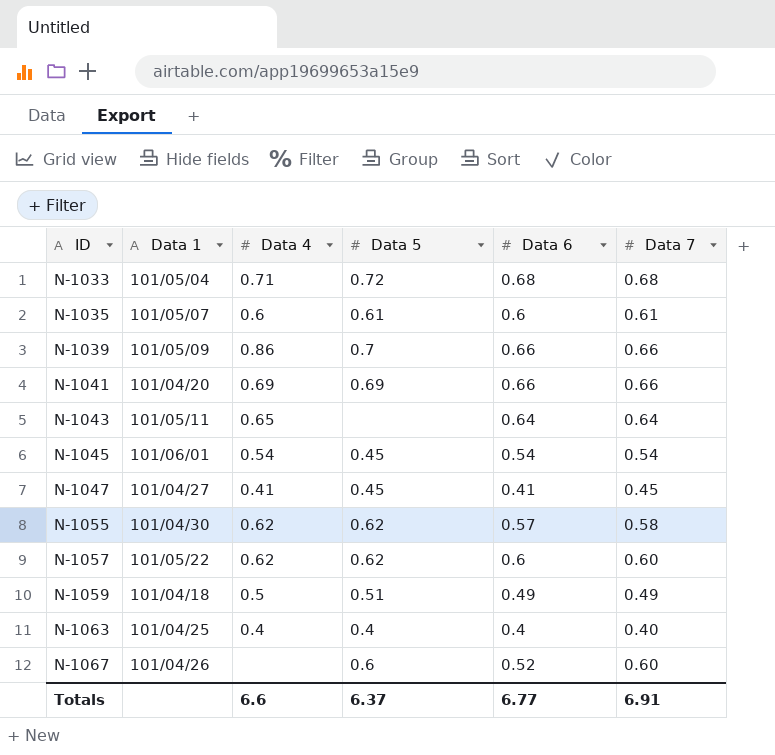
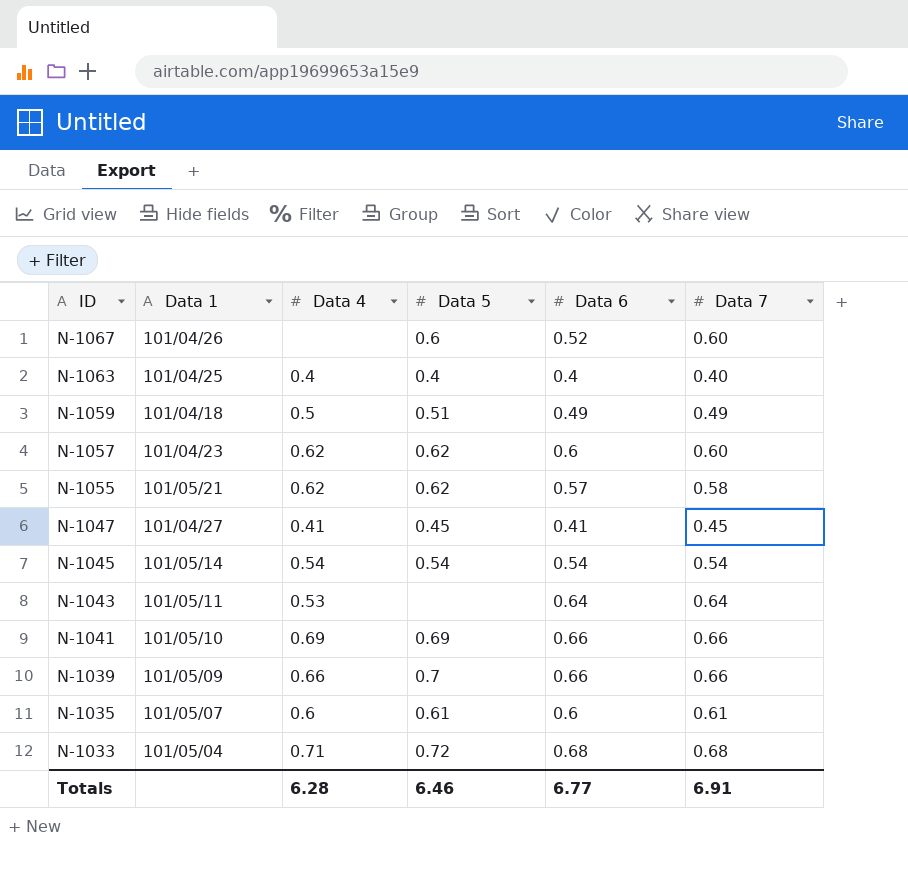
row order: ID ascending -> ID descending
N-1057 | Data 1: 101/05/22 -> 101/04/23
N-1055 | Data 1: 101/04/30 -> 101/05/21
N-1045 | Data 1: 101/06/01 -> 101/05/14
N-1045 | Data 5: 0.45 -> 0.54
N-1043 | Data 4: 0.65 -> 0.53
N-1041 | Data 1: 101/04/20 -> 101/05/10
N-1039 | Data 4: 0.86 -> 0.66
Totals | Data 4: 6.6 -> 6.28
Totals | Data 5: 6.37 -> 6.46

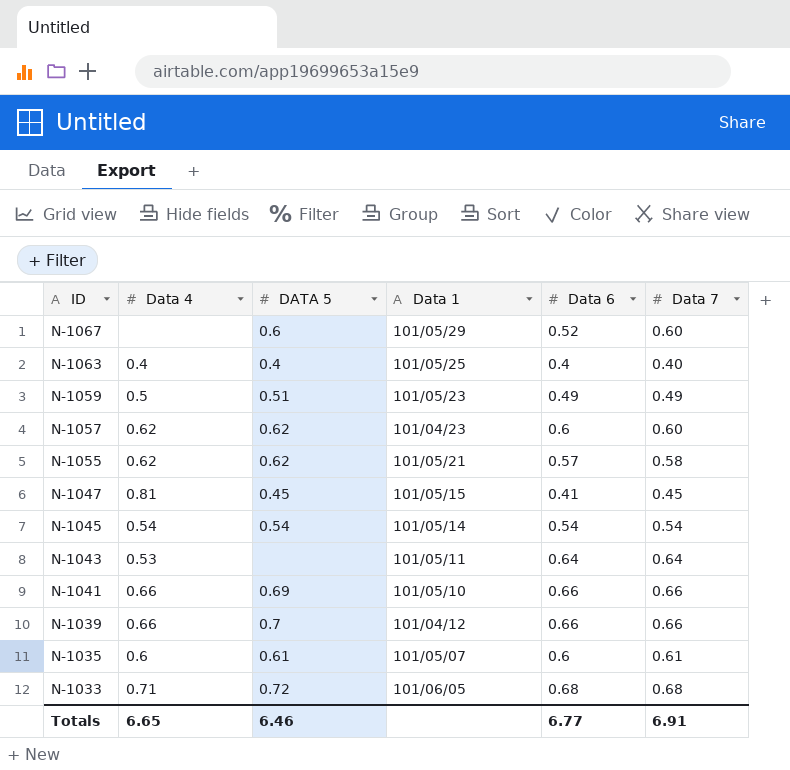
column name: Data 5 -> DATA 5
column Data 1 | position: 2 -> 4
N-1067 | Data 1: 101/04/26 -> 101/05/29
N-1063 | Data 1: 101/04/25 -> 101/05/25
N-1059 | Data 1: 101/04/18 -> 101/05/23
N-1047 | Data 4: 0.41 -> 0.81
N-1047 | Data 1: 101/04/27 -> 101/05/15
N-1041 | Data 4: 0.69 -> 0.66
N-1039 | Data 1: 101/05/09 -> 101/04/12
N-1033 | Data 1: 101/05/04 -> 101/06/05
Totals | Data 4: 6.28 -> 6.65

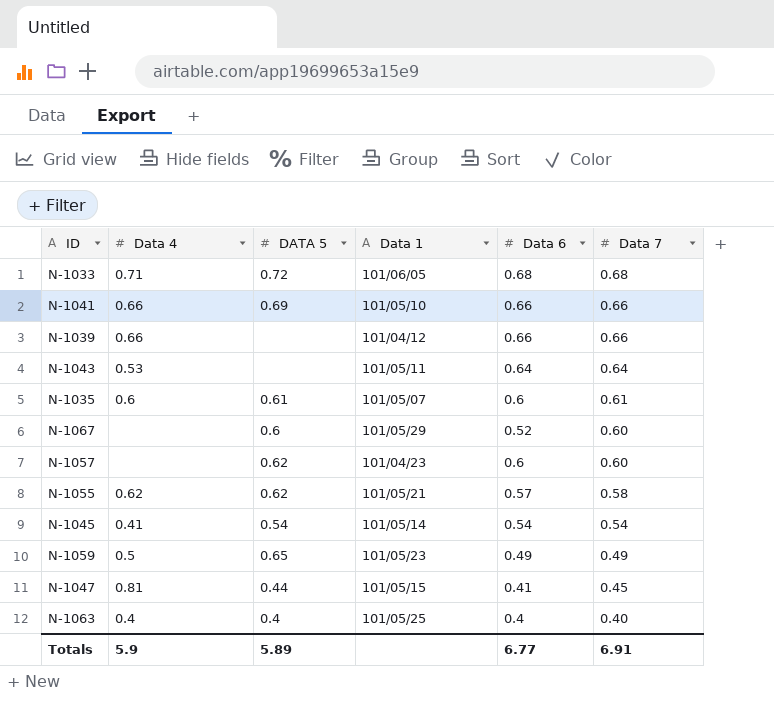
row order: ID descending -> Data 7 descending
N-1039 | DATA 5: 0.7 -> none
N-1057 | Data 4: 0.62 -> none
N-1045 | Data 4: 0.54 -> 0.41
N-1059 | DATA 5: 0.51 -> 0.65
N-1047 | DATA 5: 0.45 -> 0.44
Totals | Data 4: 6.65 -> 5.9
Totals | DATA 5: 6.46 -> 5.89

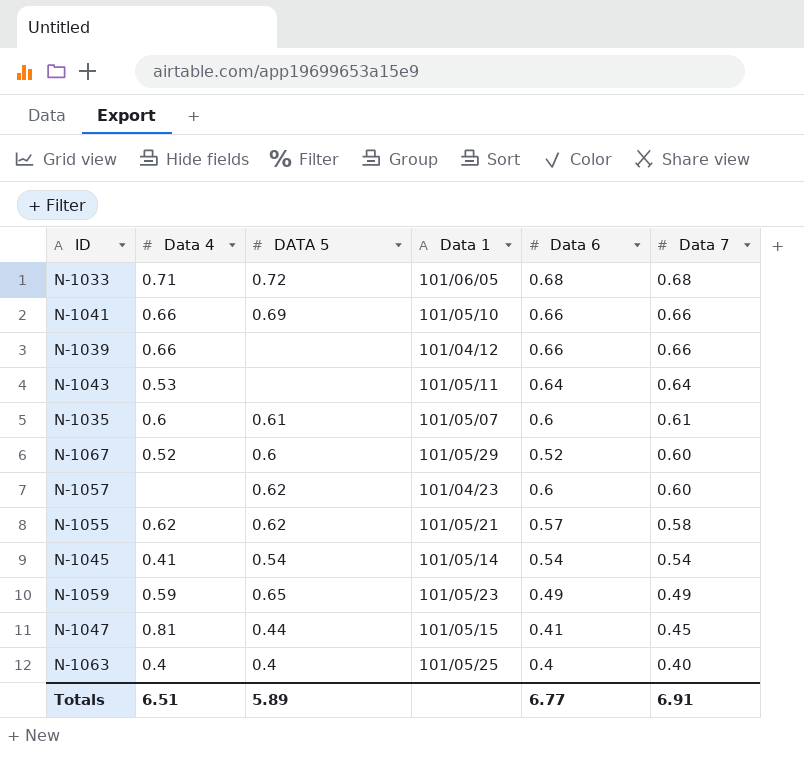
N-1067 | Data 4: none -> 0.52
N-1059 | Data 4: 0.5 -> 0.59
Totals | Data 4: 5.9 -> 6.51

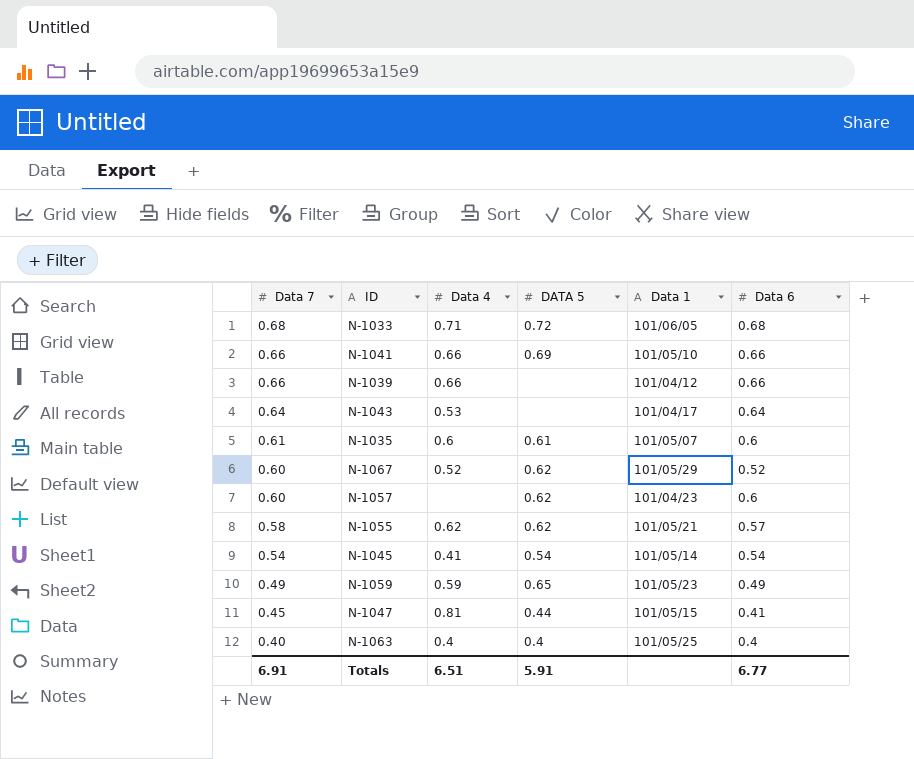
column Data 7 | position: 6 -> 1
N-1043 | Data 1: 101/05/11 -> 101/04/17
N-1067 | DATA 5: 0.6 -> 0.62
Totals | DATA 5: 5.89 -> 5.91

